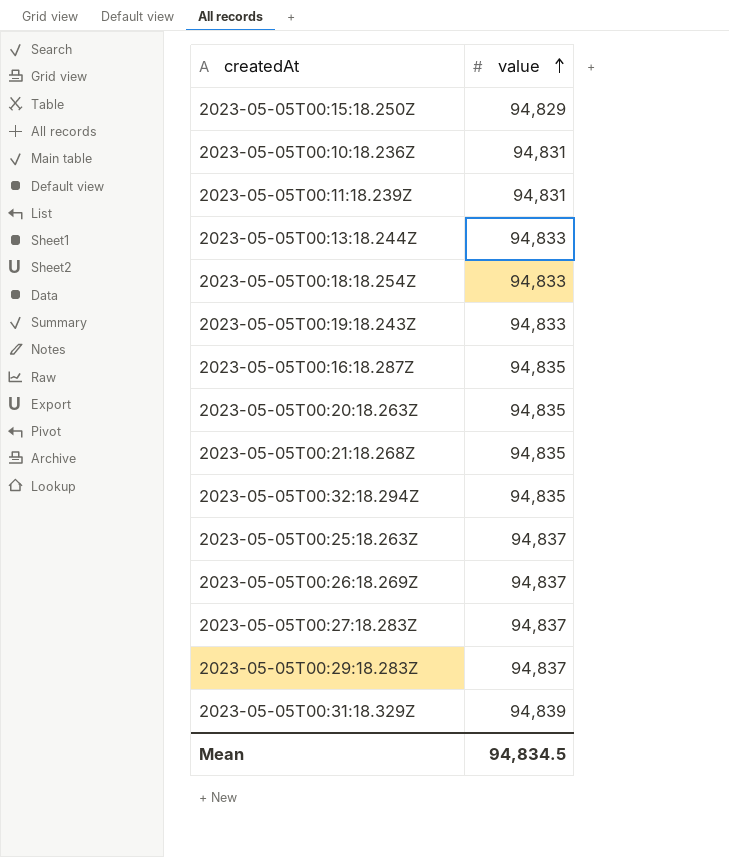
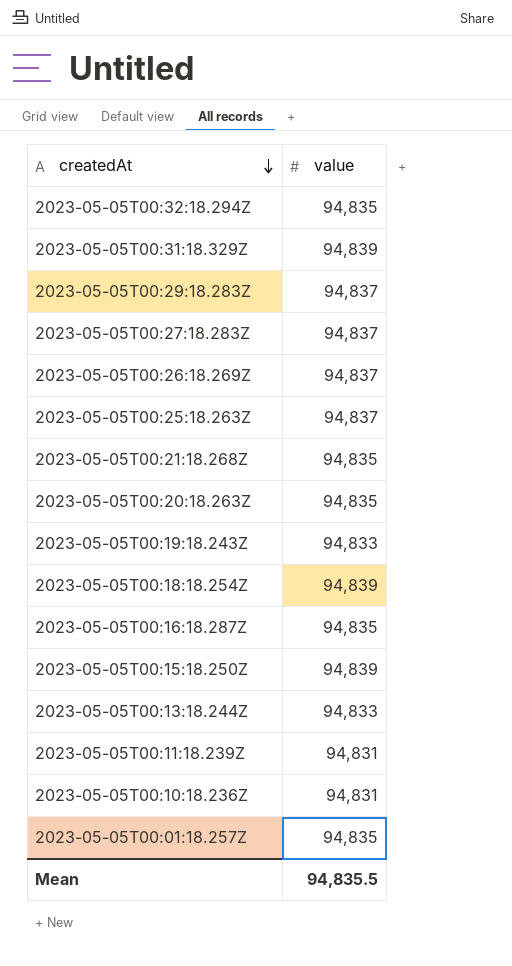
row order: value ascending -> createdAt descending
2023-05-05T00:18:18.254Z | value: 94,833 -> 94,839
2023-05-05T00:15:18.250Z | value: 94,829 -> 94,839
row 2023-05-05T00:01:18.257Z: none -> 94,835
Mean | value: 94,834.5 -> 94,835.5

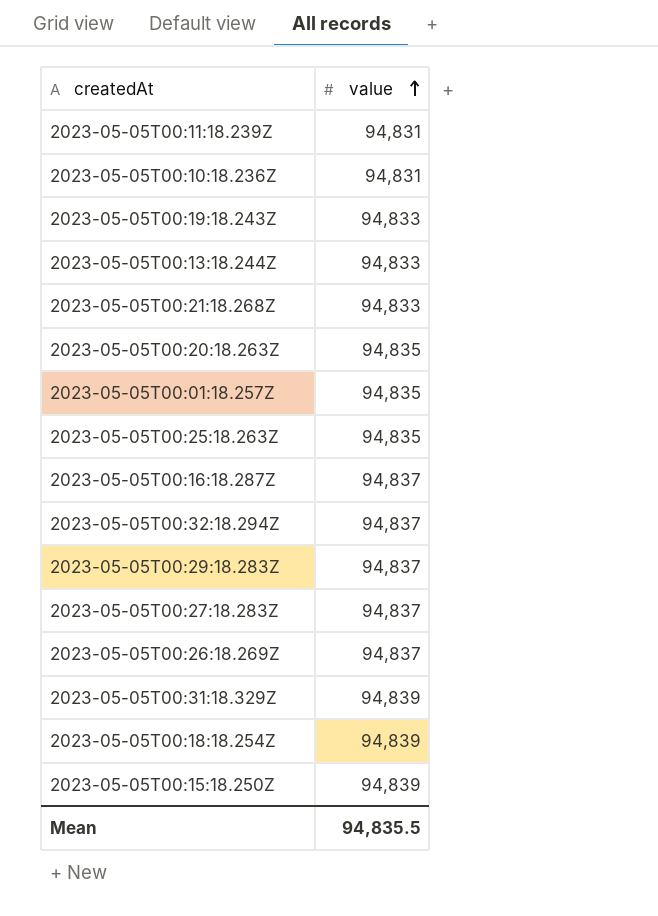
row order: createdAt descending -> value ascending
2023-05-05T00:21:18.268Z | value: 94,835 -> 94,833
2023-05-05T00:25:18.263Z | value: 94,837 -> 94,835
2023-05-05T00:16:18.287Z | value: 94,835 -> 94,837
2023-05-05T00:32:18.294Z | value: 94,835 -> 94,837

